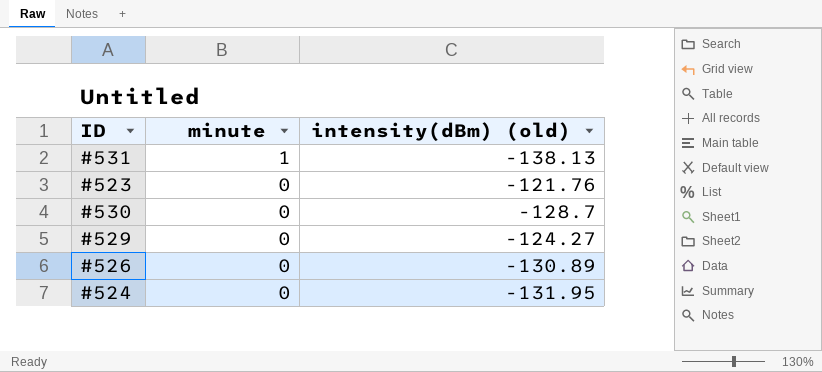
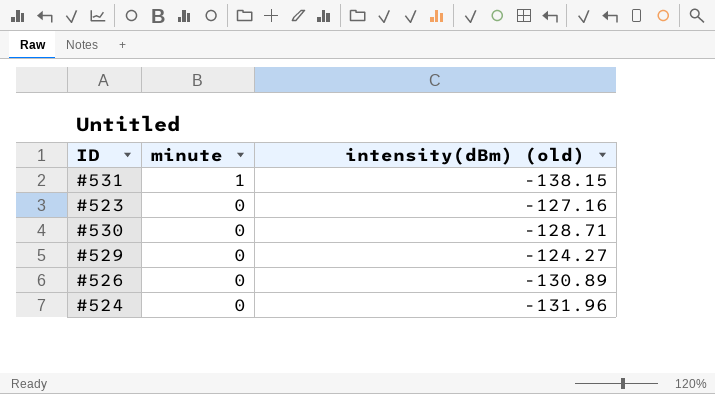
#531 | intensity(dBm) (old): -138.13 -> -138.15
#523 | intensity(dBm) (old): -121.76 -> -127.16
#530 | intensity(dBm) (old): -128.7 -> -128.71
#524 | intensity(dBm) (old): -131.95 -> -131.96

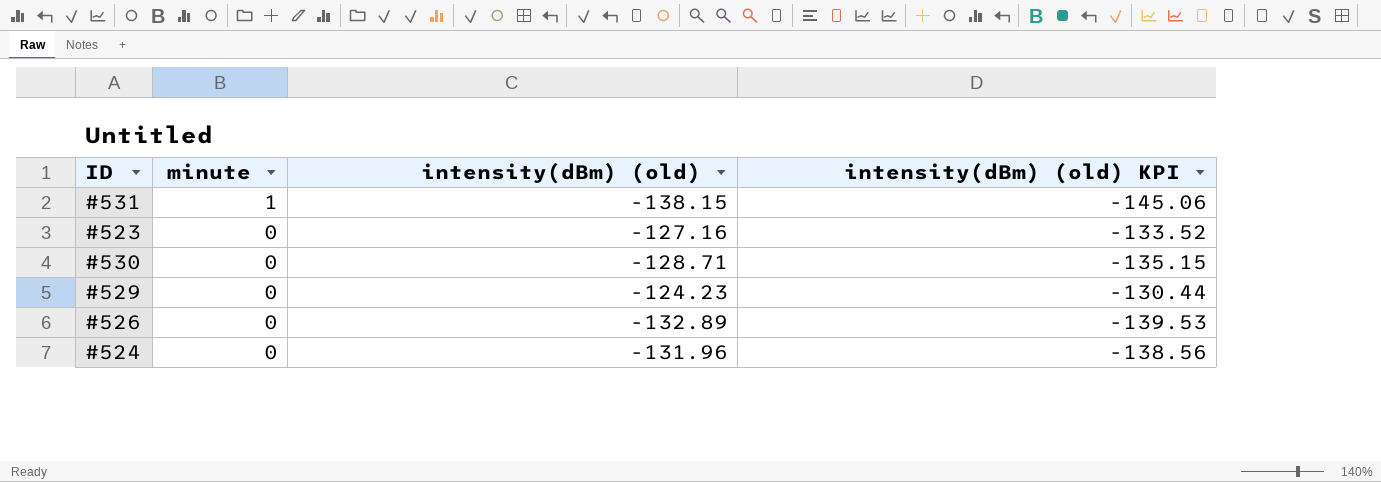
column intensity(dBm) (old) KPI | formula: none -> [intensity(dBm) (old)] * 1.05
#529 | intensity(dBm) (old): -124.27 -> -124.23
#526 | intensity(dBm) (old): -130.89 -> -132.89

